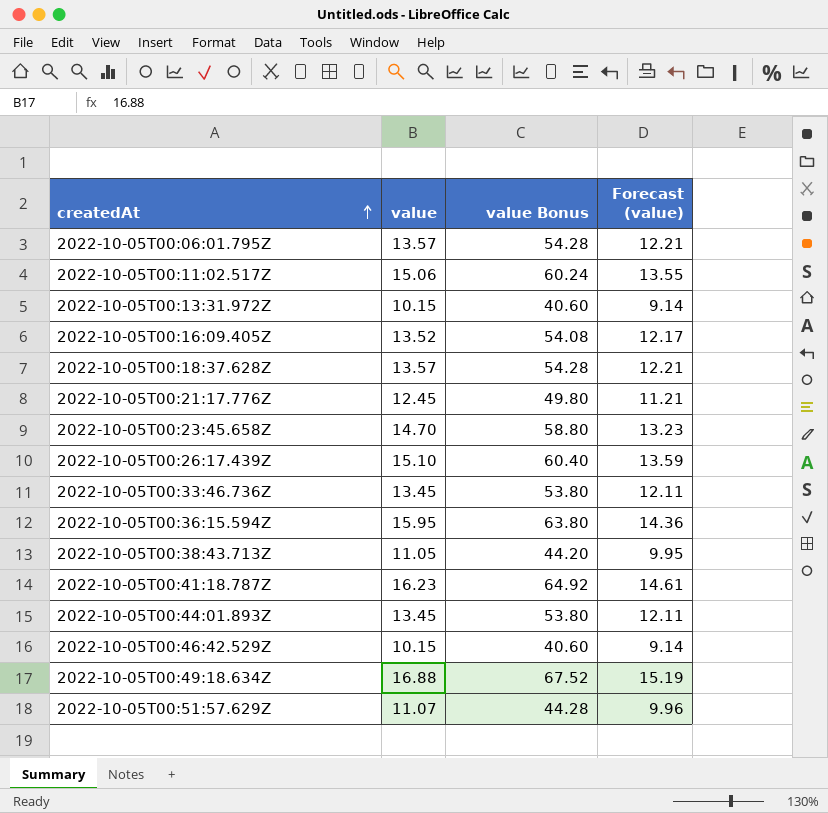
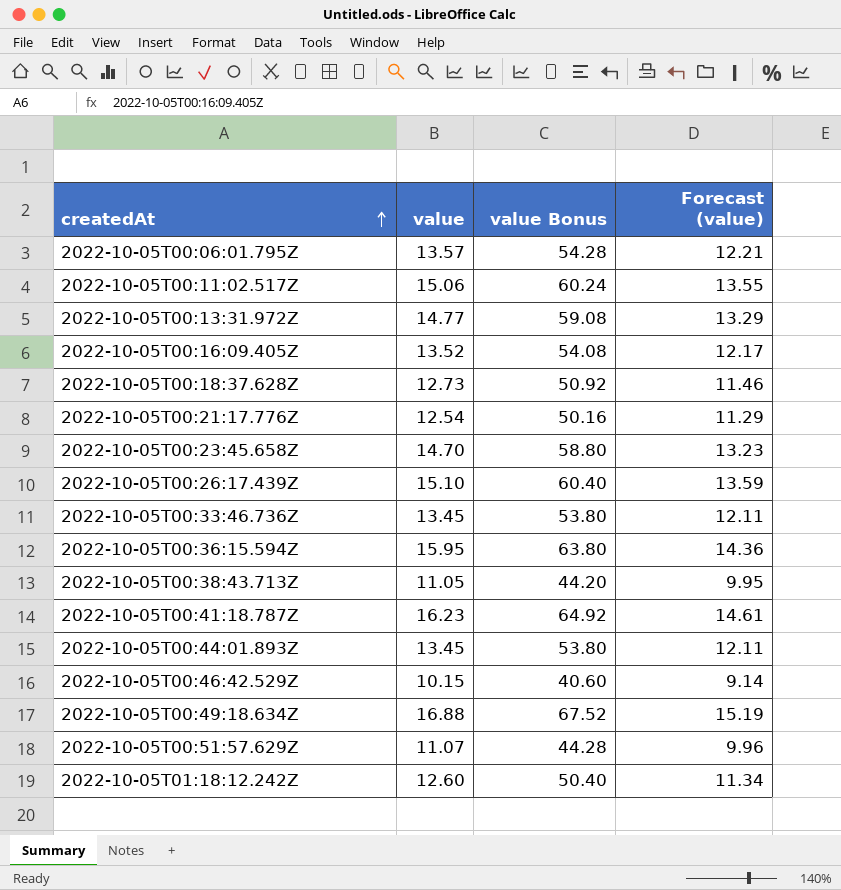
2022-10-05T00:13:31.972Z | value: 10.15 -> 14.77
2022-10-05T00:13:31.972Z | value Bonus: 40.60 -> 59.08
2022-10-05T00:13:31.972Z | Forecast (value): 9.14 -> 13.29
2022-10-05T00:18:37.628Z | value: 13.57 -> 12.73
2022-10-05T00:18:37.628Z | value Bonus: 54.28 -> 50.92
2022-10-05T00:18:37.628Z | Forecast (value): 12.21 -> 11.46
2022-10-05T00:21:17.776Z | value: 12.45 -> 12.54
2022-10-05T00:21:17.776Z | value Bonus: 49.80 -> 50.16
2022-10-05T00:21:17.776Z | Forecast (value): 11.21 -> 11.29
row 2022-10-05T01:18:12.242Z: none -> 12.60 | 50.40 | 11.34

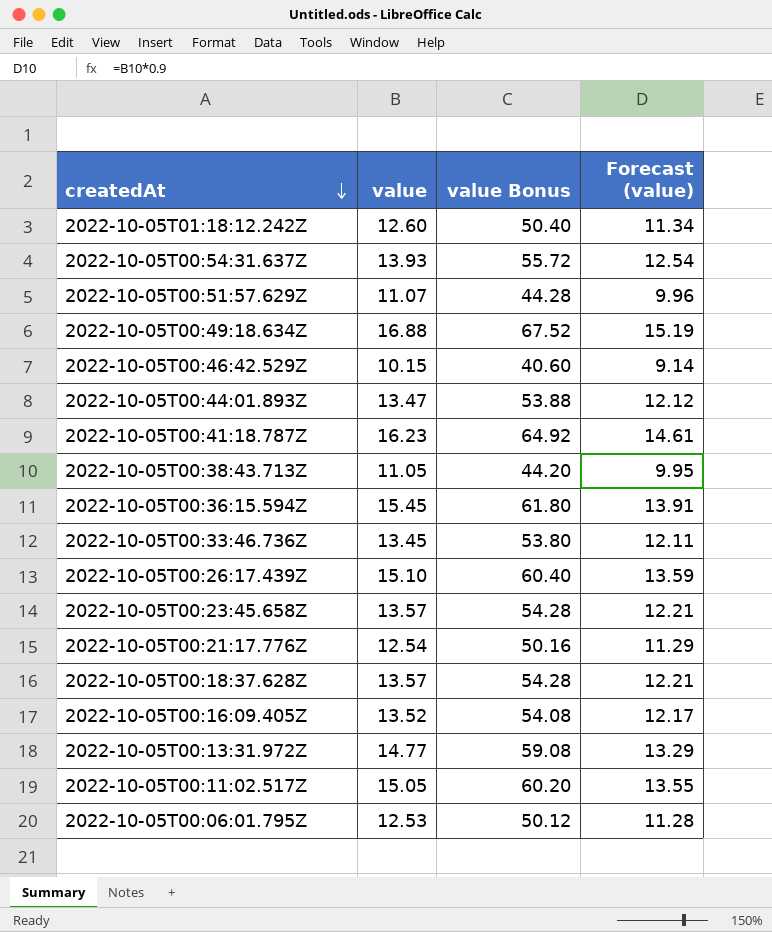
row order: createdAt ascending -> createdAt descending
row 2022-10-05T00:54:31.637Z: none -> 13.93 | 55.72 | 12.54
2022-10-05T00:44:01.893Z | value: 13.45 -> 13.47
2022-10-05T00:44:01.893Z | value Bonus: 53.80 -> 53.88
2022-10-05T00:44:01.893Z | Forecast (value): 12.11 -> 12.12
2022-10-05T00:36:15.594Z | value: 15.95 -> 15.45
2022-10-05T00:36:15.594Z | value Bonus: 63.80 -> 61.80
2022-10-05T00:36:15.594Z | Forecast (value): 14.36 -> 13.91
2022-10-05T00:23:45.658Z | value: 14.70 -> 13.57
2022-10-05T00:23:45.658Z | value Bonus: 58.80 -> 54.28
2022-10-05T00:23:45.658Z | Forecast (value): 13.23 -> 12.21
2022-10-05T00:18:37.628Z | value: 12.73 -> 13.57
2022-10-05T00:18:37.628Z | value Bonus: 50.92 -> 54.28
2022-10-05T00:18:37.628Z | Forecast (value): 11.46 -> 12.21
2022-10-05T00:11:02.517Z | value: 15.06 -> 15.05
2022-10-05T00:11:02.517Z | value Bonus: 60.24 -> 60.20
2022-10-05T00:06:01.795Z | value: 13.57 -> 12.53
2022-10-05T00:06:01.795Z | value Bonus: 54.28 -> 50.12
2022-10-05T00:06:01.795Z | Forecast (value): 12.21 -> 11.28

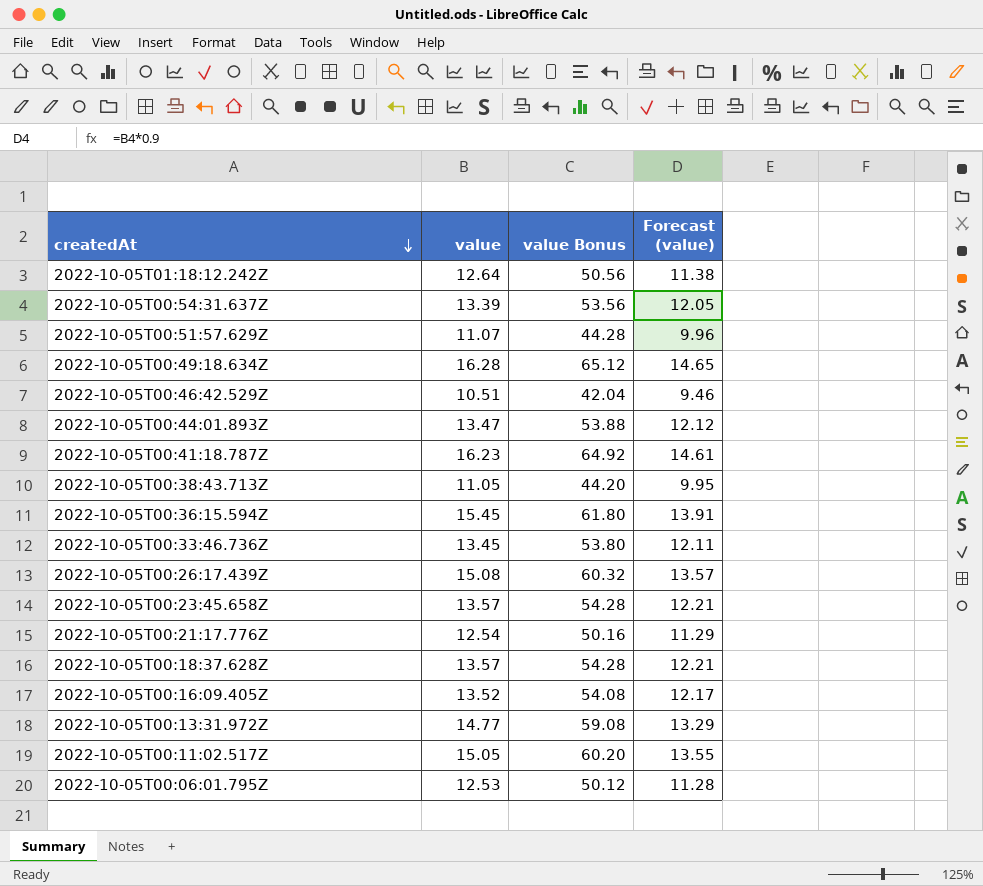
2022-10-05T01:18:12.242Z | value: 12.60 -> 12.64
2022-10-05T01:18:12.242Z | value Bonus: 50.40 -> 50.56
2022-10-05T01:18:12.242Z | Forecast (value): 11.34 -> 11.38
2022-10-05T00:54:31.637Z | value: 13.93 -> 13.39
2022-10-05T00:54:31.637Z | value Bonus: 55.72 -> 53.56
2022-10-05T00:54:31.637Z | Forecast (value): 12.54 -> 12.05
2022-10-05T00:49:18.634Z | value: 16.88 -> 16.28
2022-10-05T00:49:18.634Z | value Bonus: 67.52 -> 65.12
2022-10-05T00:49:18.634Z | Forecast (value): 15.19 -> 14.65
2022-10-05T00:46:42.529Z | value: 10.15 -> 10.51
2022-10-05T00:46:42.529Z | value Bonus: 40.60 -> 42.04
2022-10-05T00:46:42.529Z | Forecast (value): 9.14 -> 9.46
2022-10-05T00:26:17.439Z | value: 15.10 -> 15.08
2022-10-05T00:26:17.439Z | value Bonus: 60.40 -> 60.32
2022-10-05T00:26:17.439Z | Forecast (value): 13.59 -> 13.57

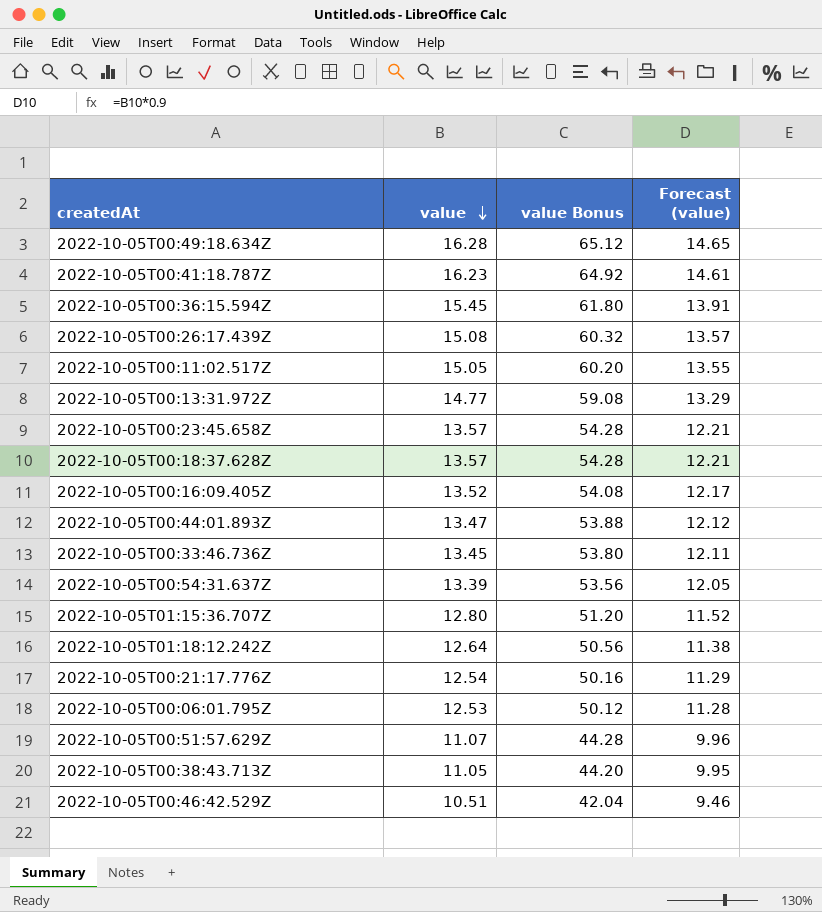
row order: createdAt descending -> value descending
row 2022-10-05T01:15:36.707Z: none -> 12.80 | 51.20 | 11.52

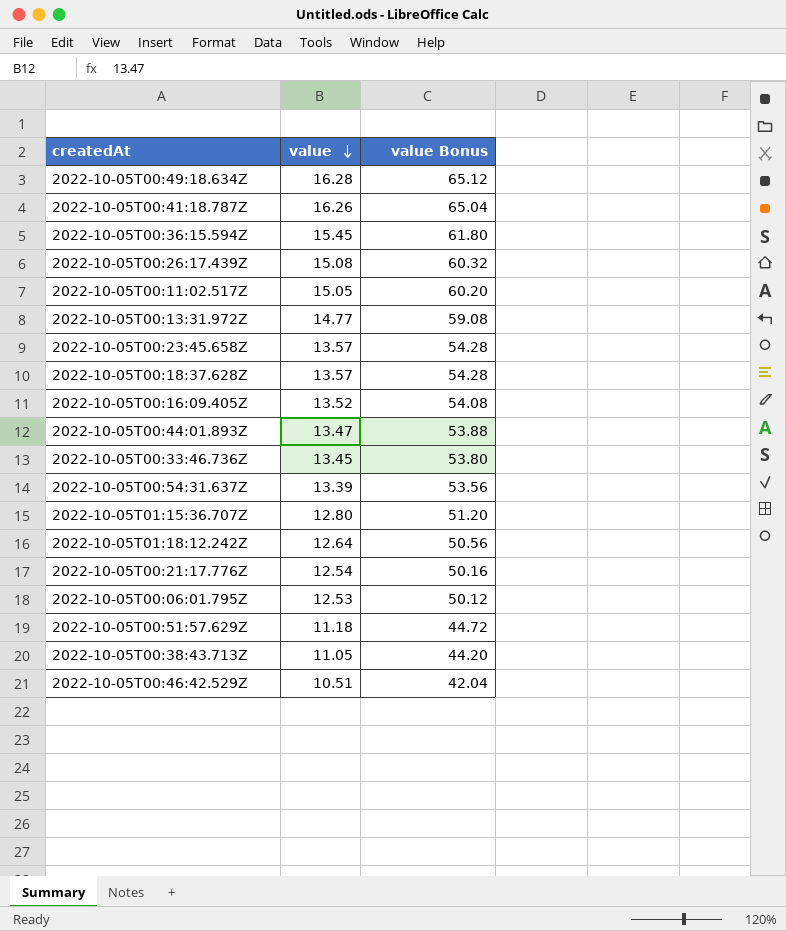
column Forecast (value) | formula: [value] * 0.9 -> none
2022-10-05T00:41:18.787Z | value: 16.23 -> 16.26
2022-10-05T00:41:18.787Z | value Bonus: 64.92 -> 65.04
2022-10-05T00:51:57.629Z | value: 11.07 -> 11.18
2022-10-05T00:51:57.629Z | value Bonus: 44.28 -> 44.72

